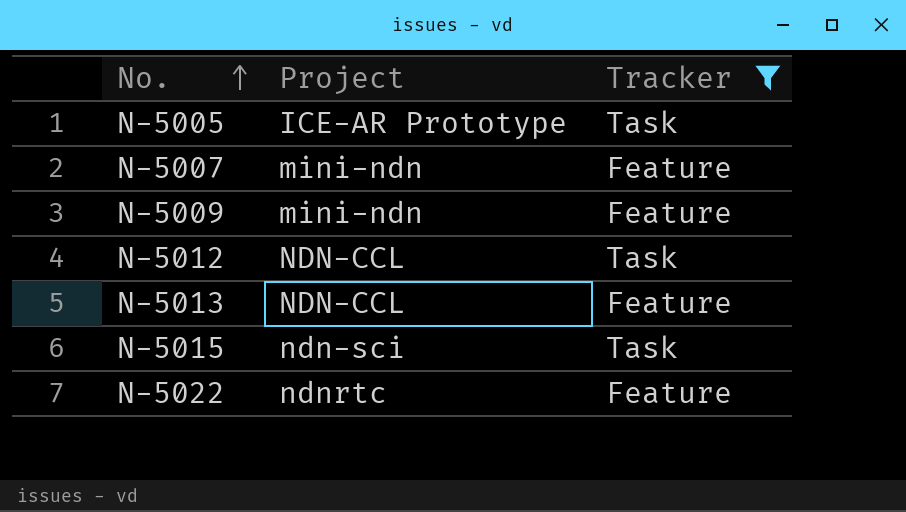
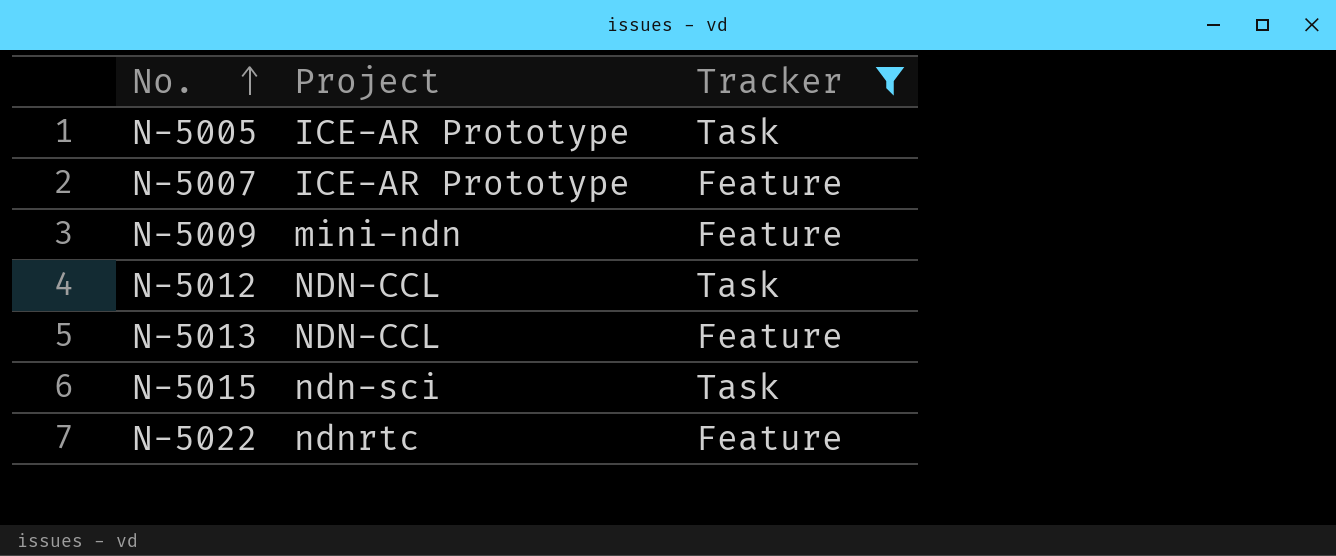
N-5007 | Project: mini-ndn -> ICE-AR Prototype

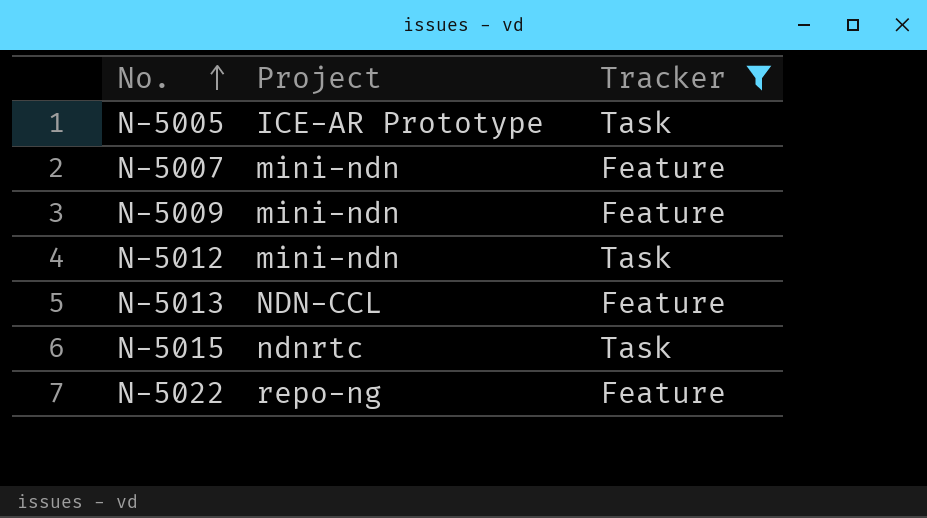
N-5007 | Project: ICE-AR Prototype -> mini-ndn
N-5012 | Project: NDN-CCL -> mini-ndn
N-5015 | Project: ndn-sci -> ndnrtc
N-5022 | Project: ndnrtc -> repo-ng

